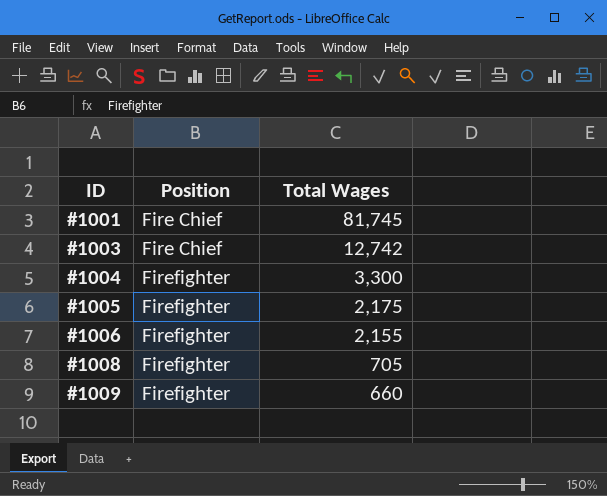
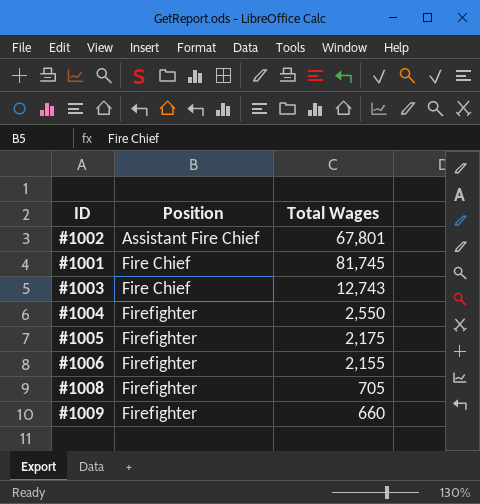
row #1002: none -> Assistant Fire Chief | 67,801
#1003 | Total Wages: 12,742 -> 12,743
#1004 | Total Wages: 3,300 -> 2,550

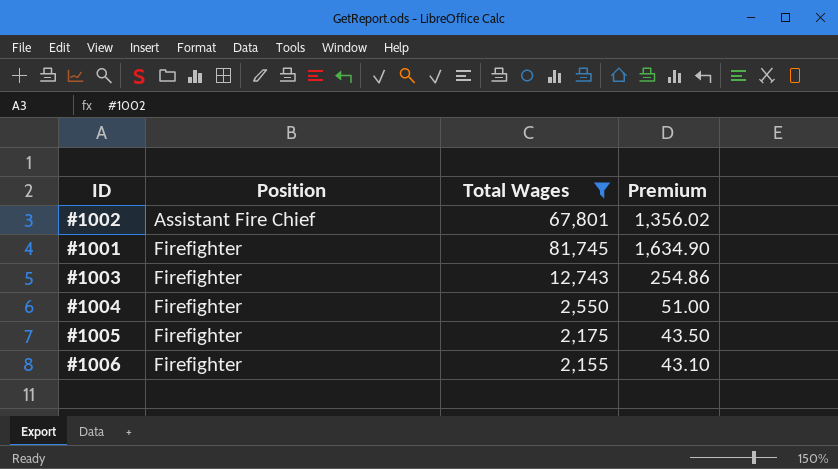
filter: none -> Total Wages >= 2,155
column Premium | formula: none -> [Total Wages] * 0.02
#1001 | Position: Fire Chief -> Firefighter
#1003 | Position: Fire Chief -> Firefighter

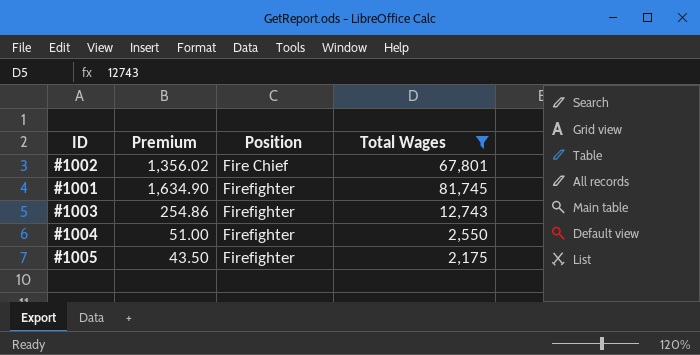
column Premium | position: 4 -> 2
row #1006: Firefighter | 2,155 | 43.10 -> none
#1002 | Position: Assistant Fire Chief -> Fire Chief

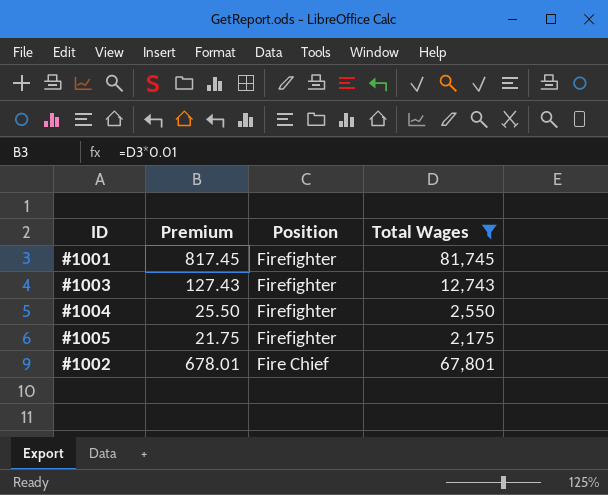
row order: Position ascending -> Position descending
column Premium | formula: [Total Wages] * 0.02 -> [Total Wages] * 0.01

